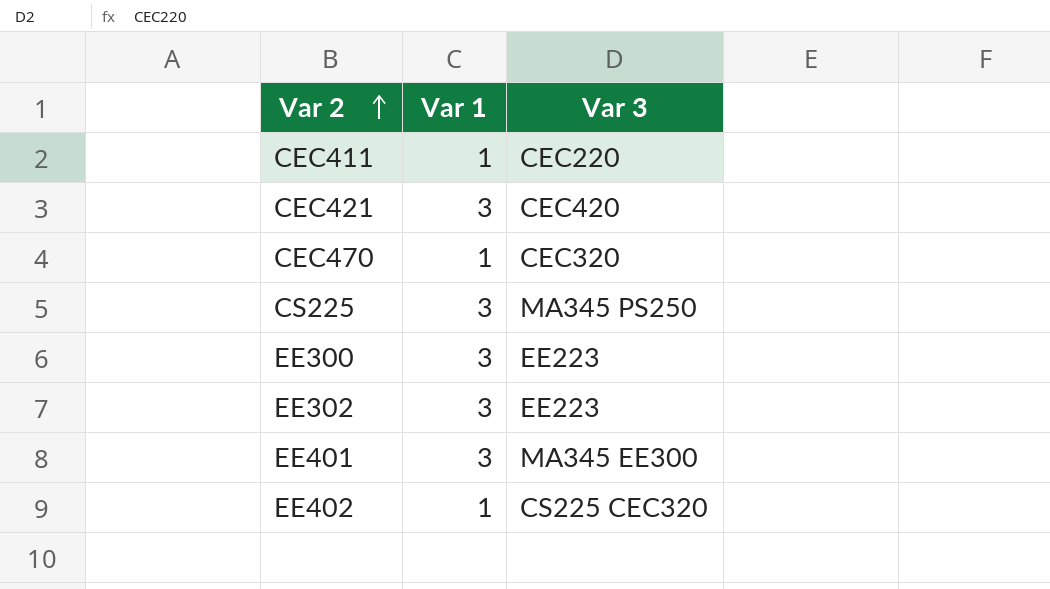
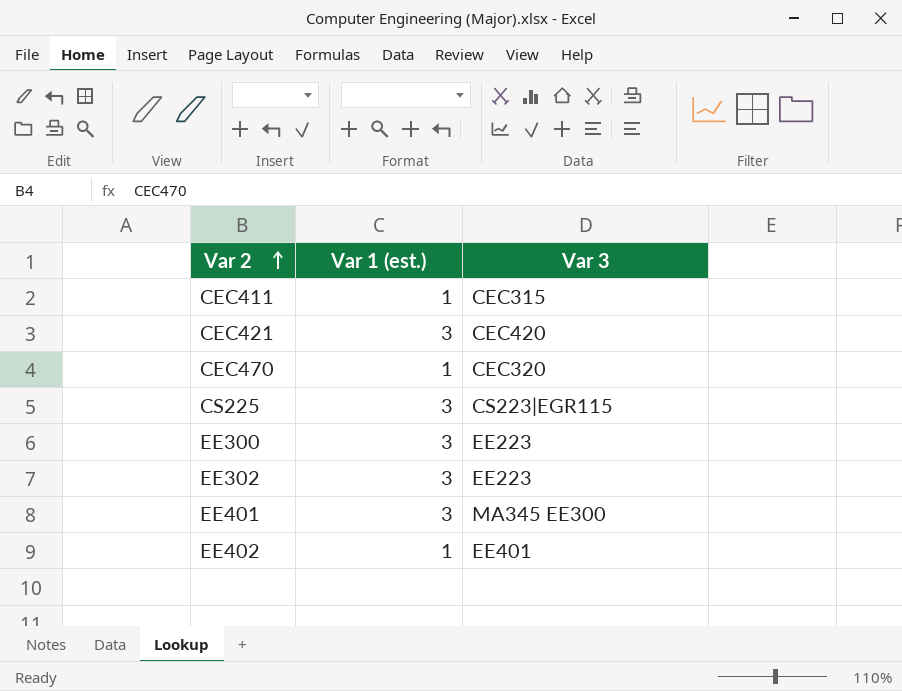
column name: Var 1 -> Var 1 (est.)
CEC411 | Var 3: CEC220 -> CEC315
CS225 | Var 3: MA345 PS250 -> CS223|EGR115
EE402 | Var 3: CS225 CEC320 -> EE401

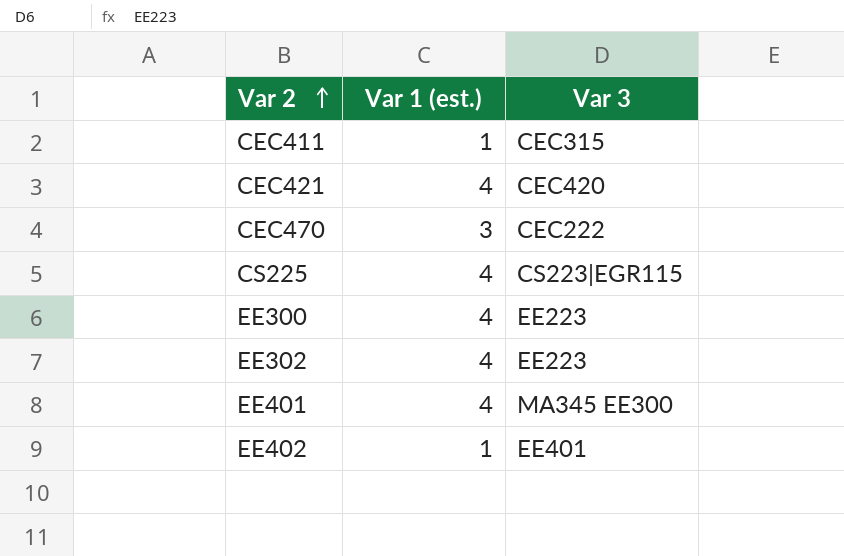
CEC421 | Var 1 (est.): 3 -> 4
CEC470 | Var 1 (est.): 1 -> 3
CEC470 | Var 3: CEC320 -> CEC222
CS225 | Var 1 (est.): 3 -> 4
EE300 | Var 1 (est.): 3 -> 4
EE302 | Var 1 (est.): 3 -> 4
EE401 | Var 1 (est.): 3 -> 4

